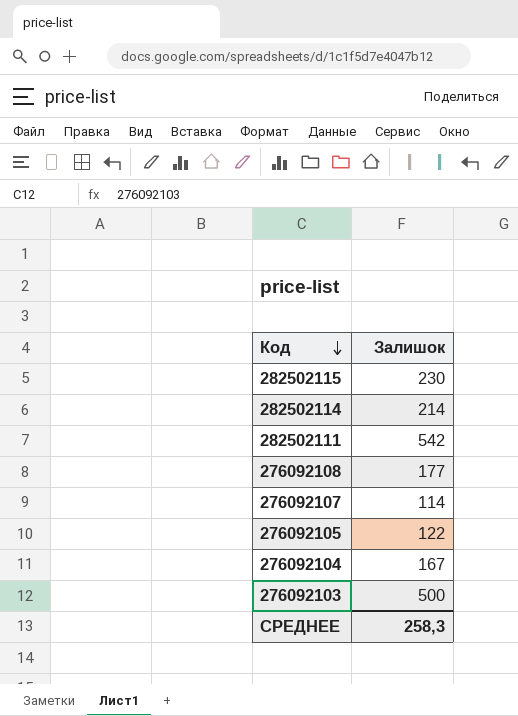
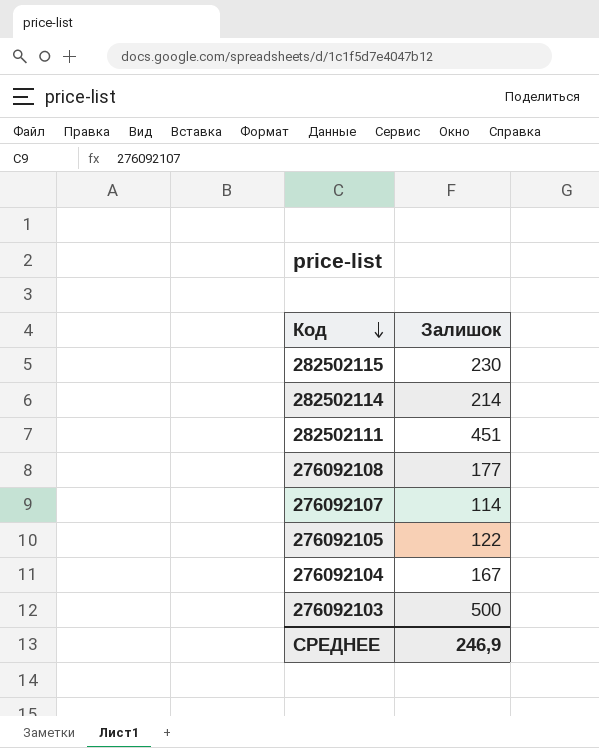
282502111 | Залишок: 542 -> 451
СРЕДНЕЕ | Залишок: 258,3 -> 246,9

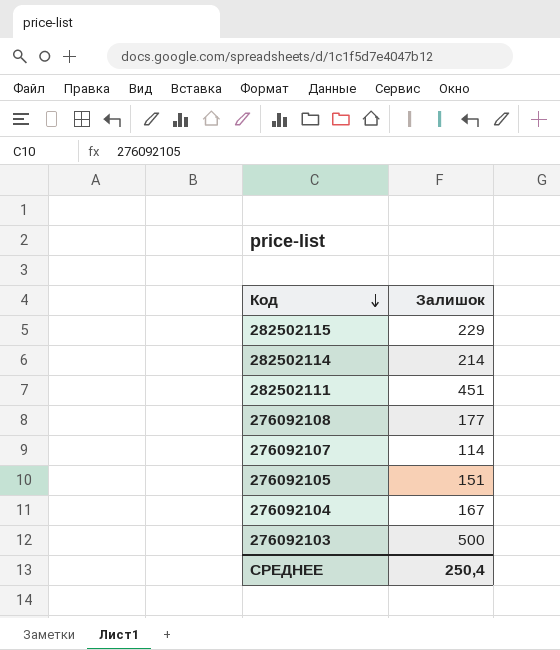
282502115 | Залишок: 230 -> 229
276092105 | Залишок: 122 -> 151
СРЕДНЕЕ | Залишок: 246,9 -> 250,4

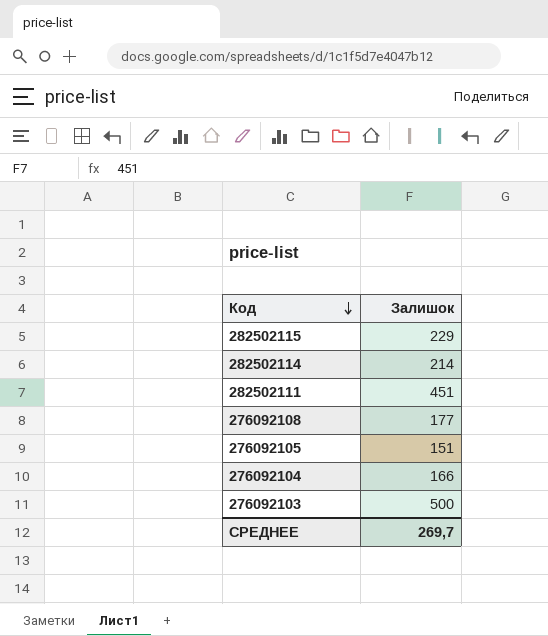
row 276092107: 114 -> none
276092104 | Залишок: 167 -> 166
СРЕДНЕЕ | Залишок: 250,4 -> 269,7

